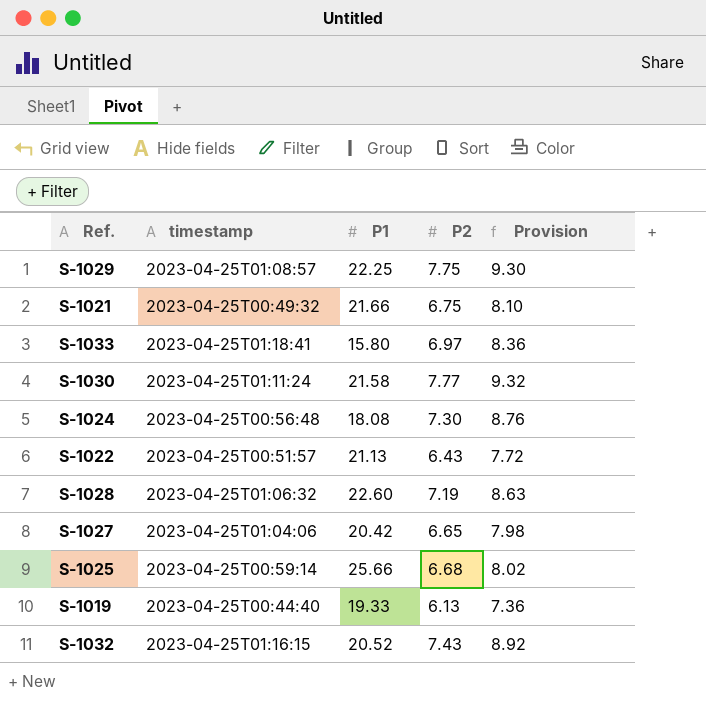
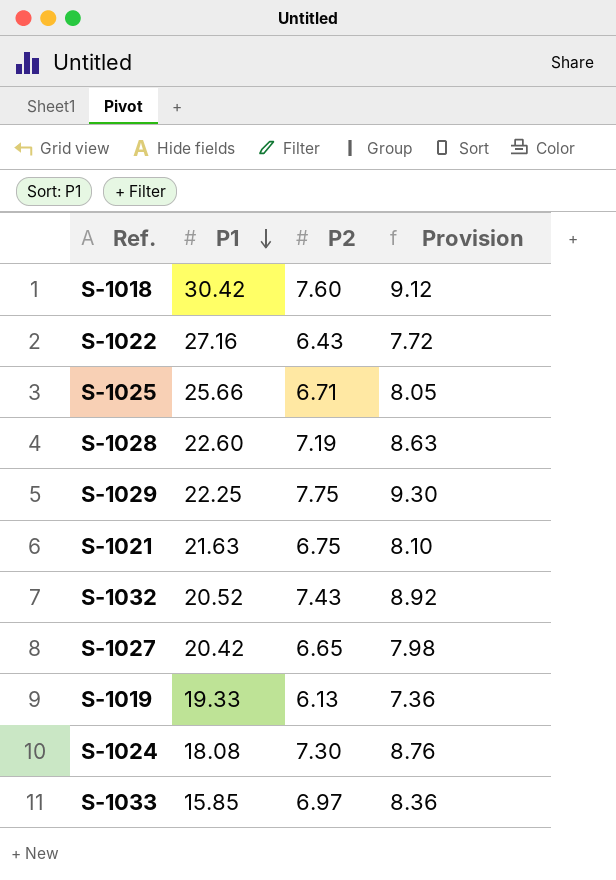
row order: none -> P1 descending
column timestamp | position: 2 -> none
row S-1030: 2023-04-25T01:11:24 | 21.58 | 7.77 | 9.32 -> none
row S-1018: none -> 30.42 | 7.60 | 9.12
S-1022 | P1: 21.13 -> 27.16
S-1025 | P2: 6.68 -> 6.71
S-1025 | Provision: 8.02 -> 8.05
S-1021 | P1: 21.66 -> 21.63
S-1033 | P1: 15.80 -> 15.85

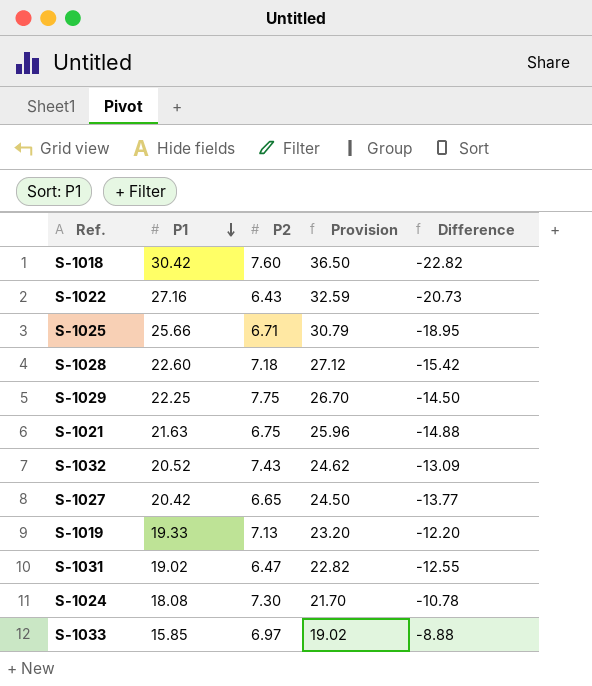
column Provision | formula: [P2] * 1.2 -> [P1] * 1.2
column Difference | formula: none -> [P2] - [P1]
S-1028 | P2: 7.19 -> 7.18
S-1019 | P2: 6.13 -> 7.13
row S-1031: none -> 19.02 | 6.47 | 22.82 | -12.55

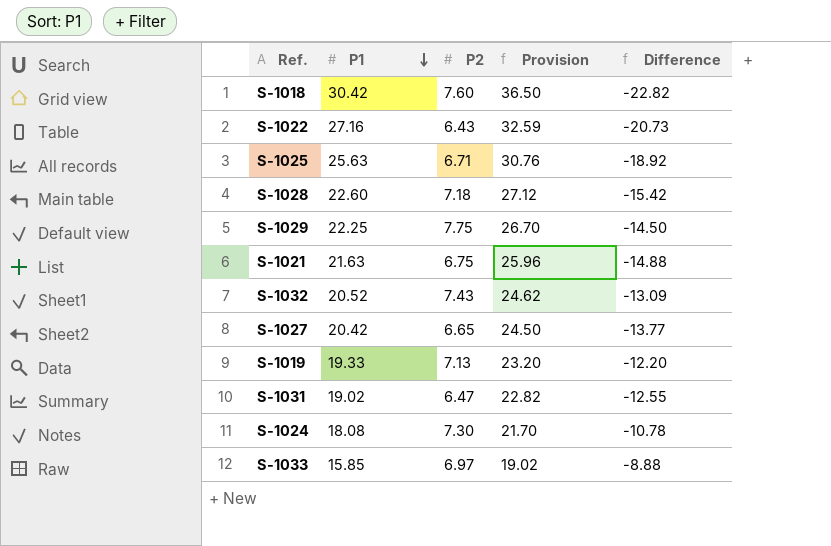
S-1025 | P1: 25.66 -> 25.63
S-1025 | Provision: 30.79 -> 30.76
S-1025 | Difference: -18.95 -> -18.92

